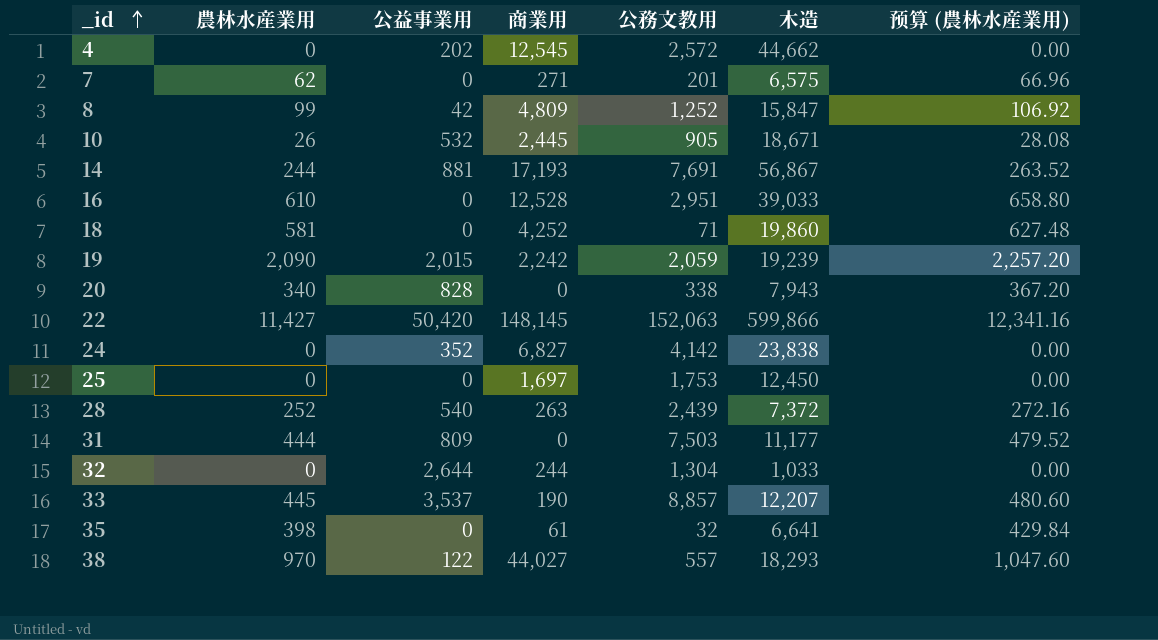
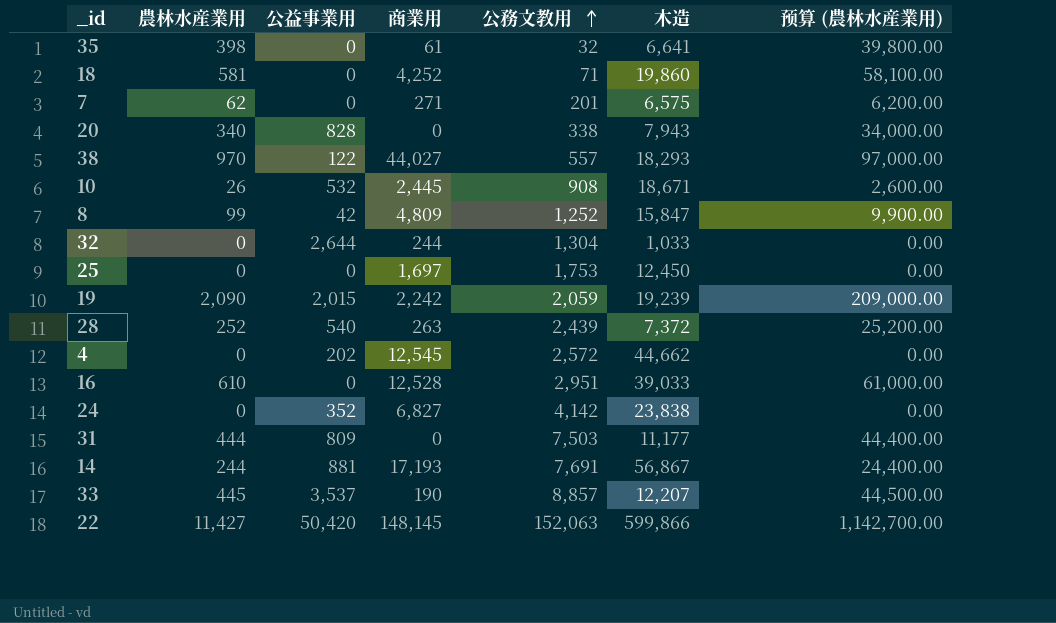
row order: _id ascending -> 公務文教用 ascending
column 预算 (農林水産業用) | formula: [農林水産業用] * 1.08 -> [農林水産業用] * 100
10 | 公務文教用: 905 -> 908

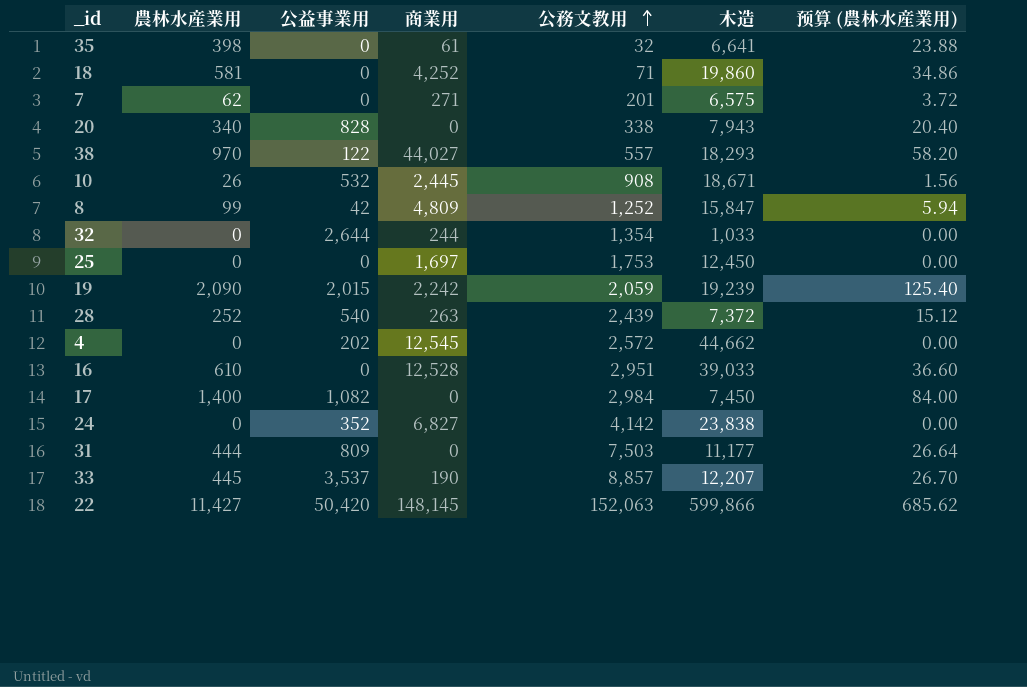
column 预算 (農林水産業用) | formula: [農林水産業用] * 100 -> [農林水産業用] * 0.06
row 14: 244 | 881 | 17,193 | 7,691 | 56,867 | 24,400.00 -> none
32 | 公務文教用: 1,304 -> 1,354
row 17: none -> 1,400 | 1,082 | 0 | 2,984 | 7,450 | 84.00

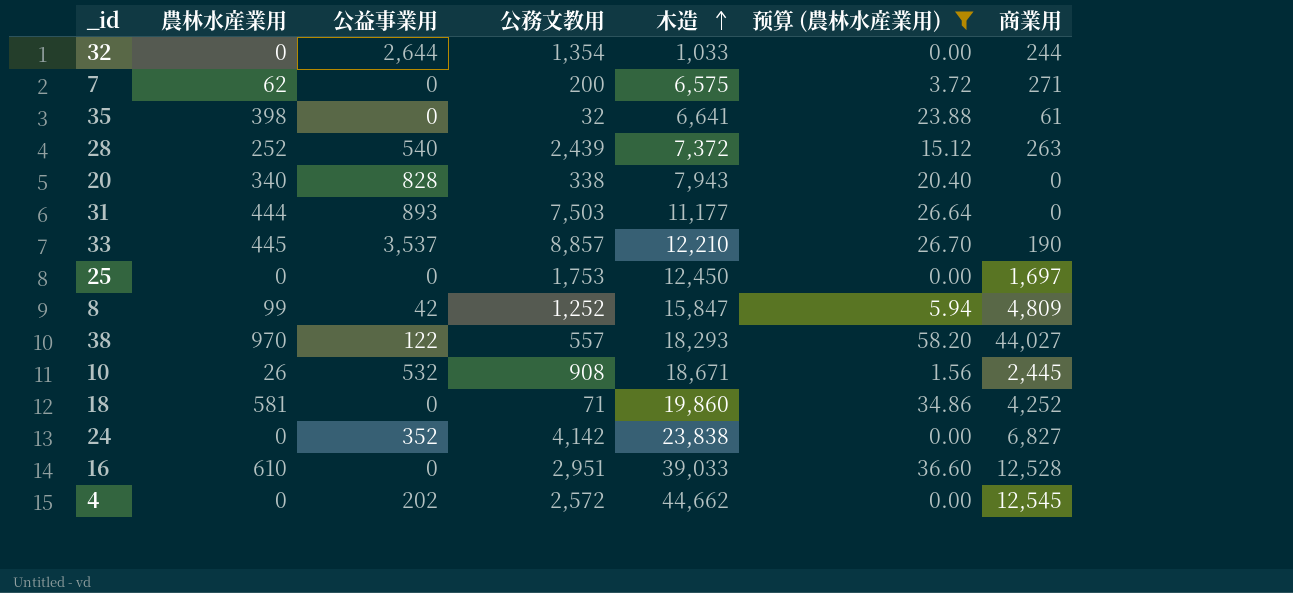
filter: none -> 预算 (農林水産業用) <= 58.20
row order: 公務文教用 ascending -> 木造 ascending
column 商業用 | position: 4 -> 7
7 | 公務文教用: 201 -> 200
31 | 公益事業用: 809 -> 893
33 | 木造: 12,207 -> 12,210

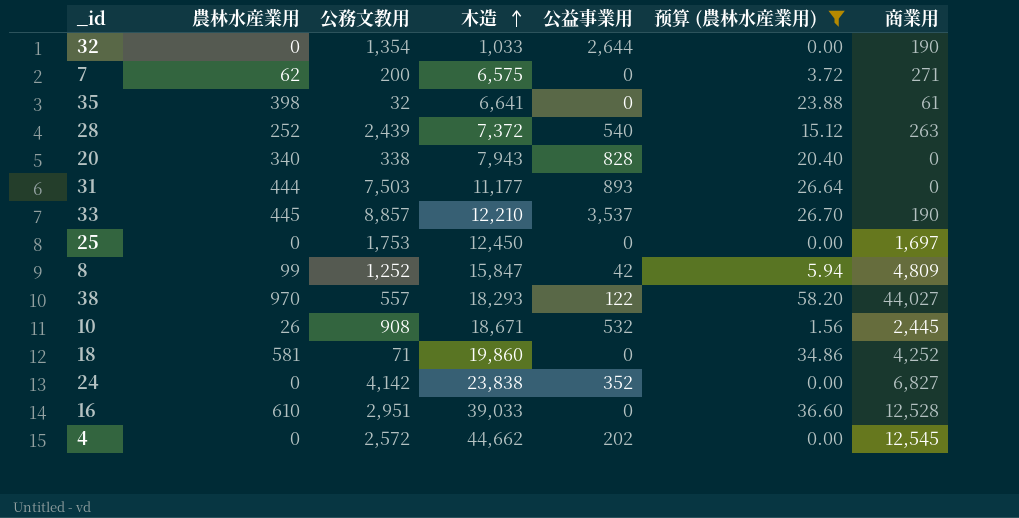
column 公益事業用 | position: 3 -> 5
32 | 商業用: 244 -> 190

